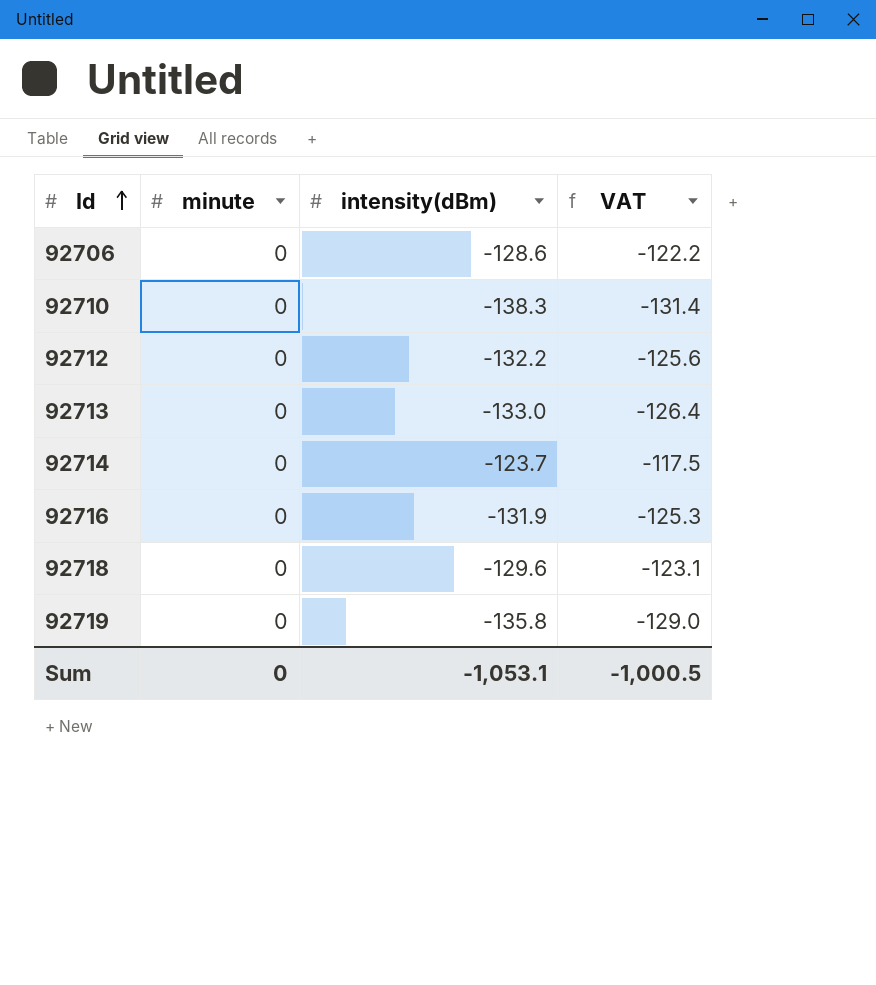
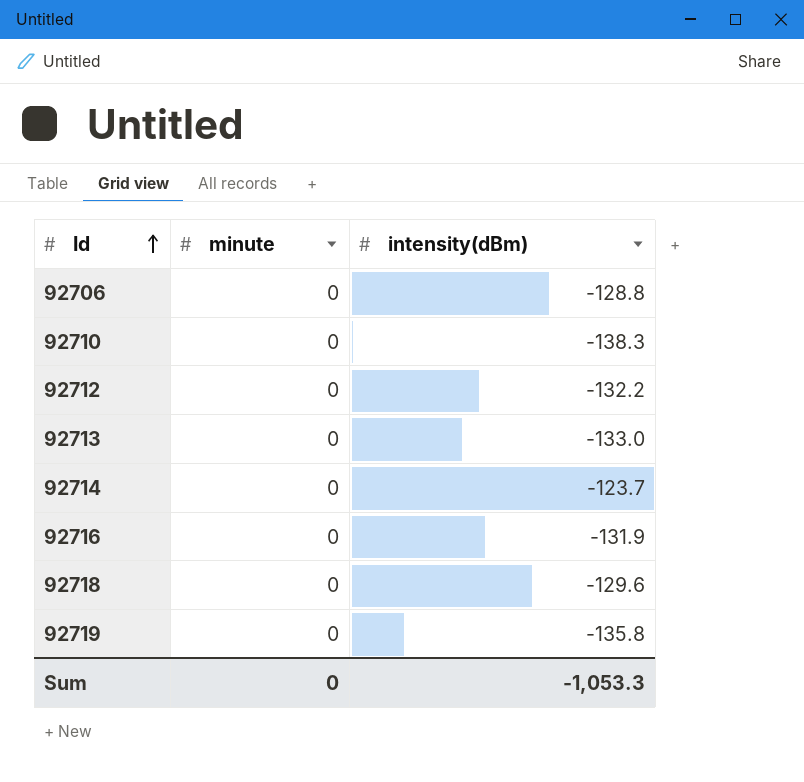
column VAT | formula: [intensity(dBm)] * 0.95 -> none
92706 | intensity(dBm): -128.6 -> -128.8
Sum | intensity(dBm): -1,053.1 -> -1,053.3

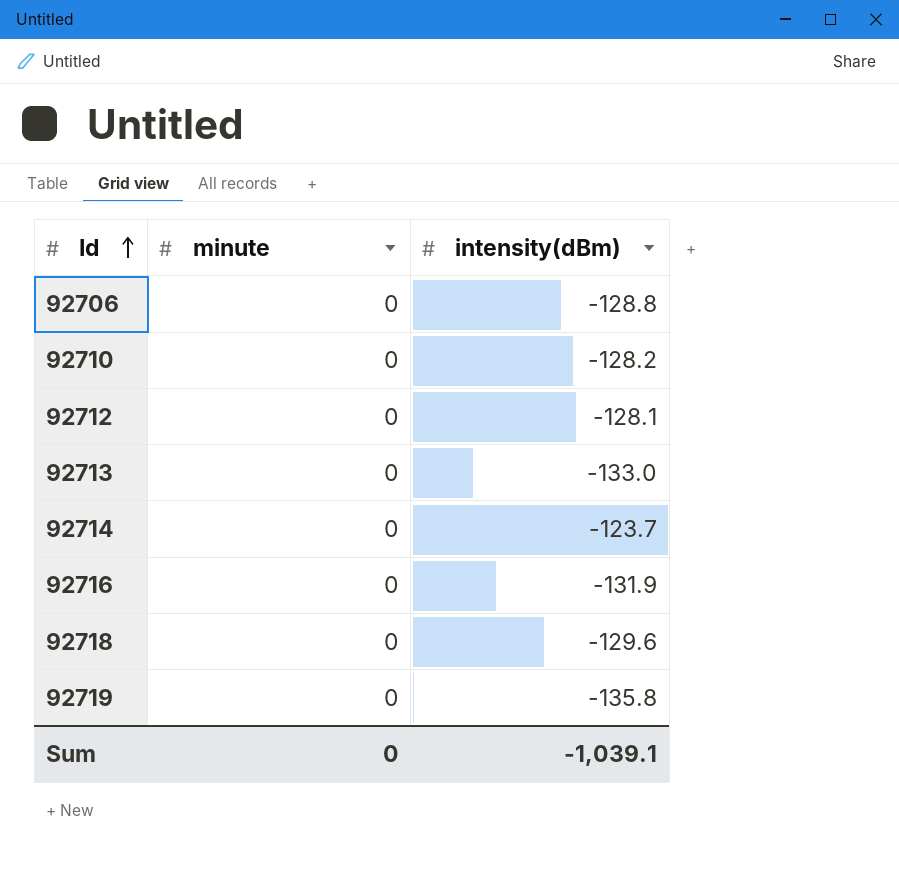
92710 | intensity(dBm): -138.3 -> -128.2
92712 | intensity(dBm): -132.2 -> -128.1
Sum | intensity(dBm): -1,053.3 -> -1,039.1

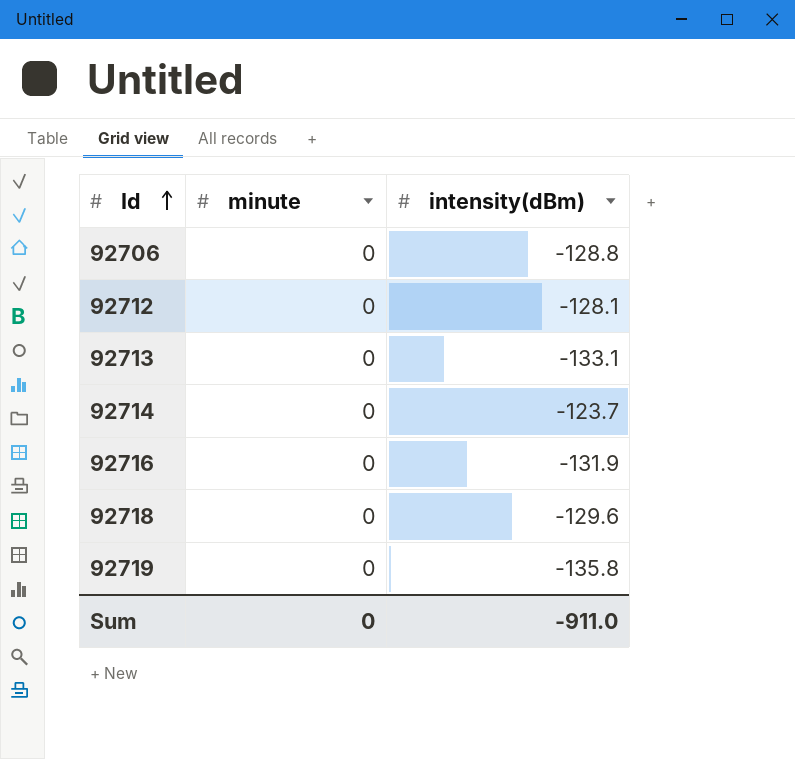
row 92710: 0 | -128.2 -> none
92713 | intensity(dBm): -133.0 -> -133.1
Sum | intensity(dBm): -1,039.1 -> -911.0

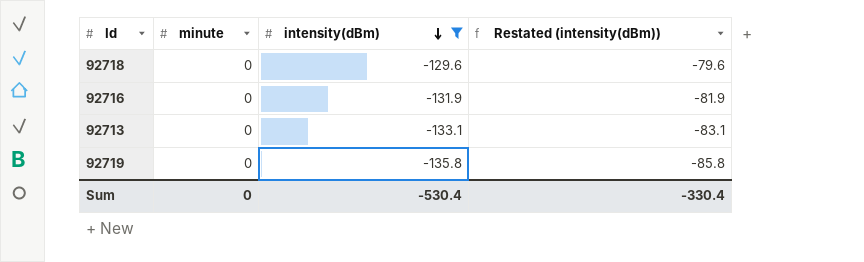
filter: none -> intensity(dBm) <= -129.6
row order: Id ascending -> intensity(dBm) descending
column Restated (intensity(dBm)) | formula: none -> [intensity(dBm)] + 50
Sum | intensity(dBm): -911.0 -> -530.4

